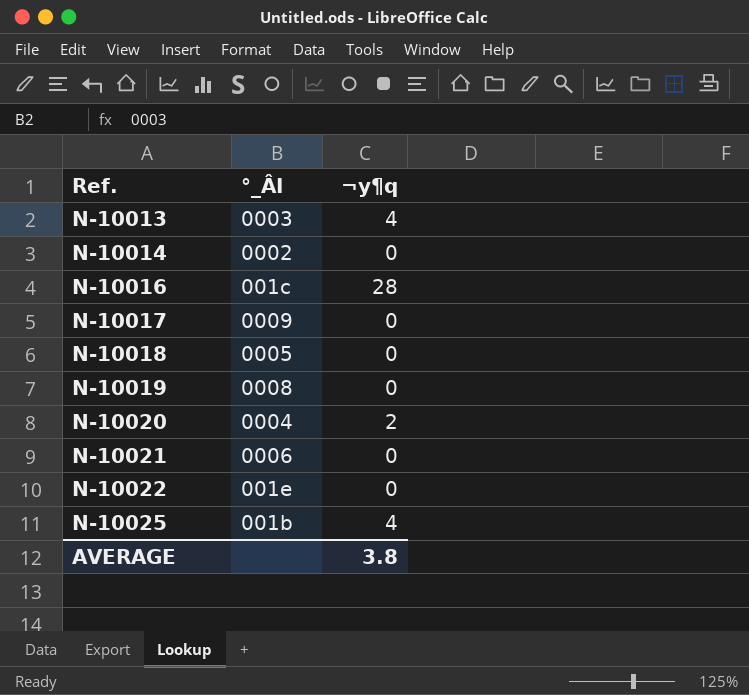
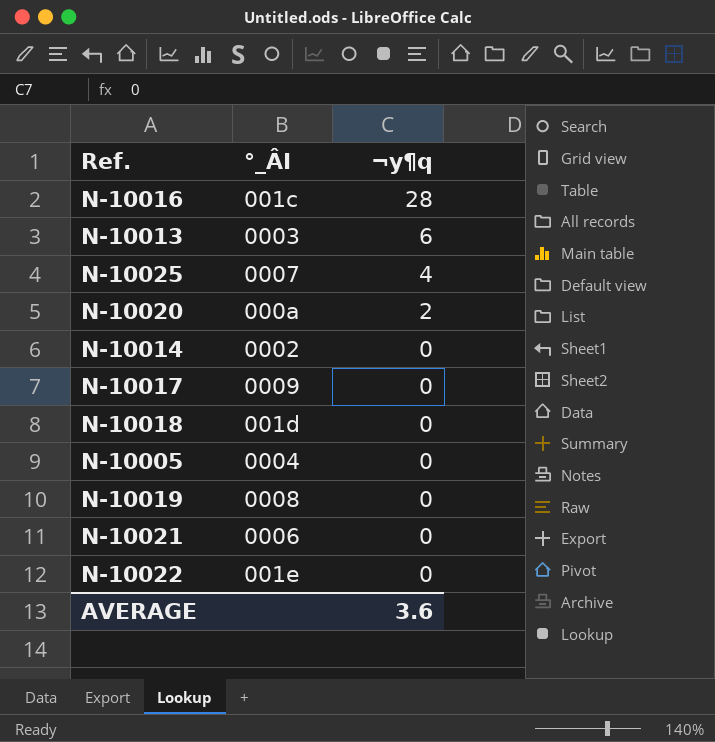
row order: Ref. ascending -> ¬y¶q descending
N-10013 | ¬y¶q: 4 -> 6
N-10025 | °_ÂI: 001b -> 0007
N-10020 | °_ÂI: 0004 -> 000a
N-10018 | °_ÂI: 0005 -> 001d
row N-10005: none -> 0004 | 0
AVERAGE | ¬y¶q: 3.8 -> 3.6

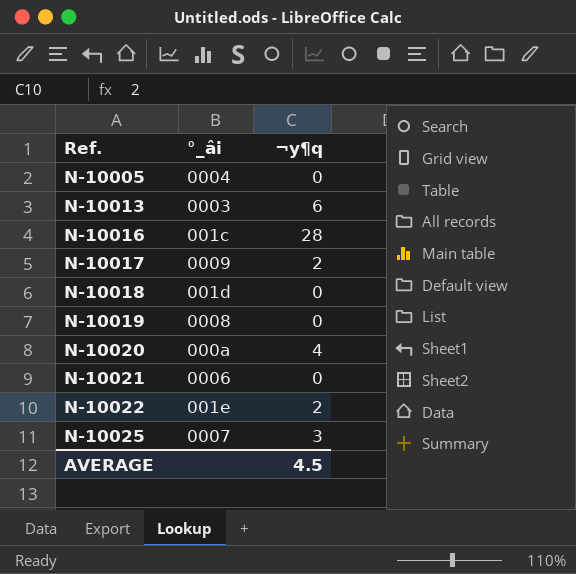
row order: ¬y¶q descending -> Ref. ascending
column name: °_ÂI -> °_âi
row N-10014: 0002 | 0 -> none
N-10017 | ¬y¶q: 0 -> 2
N-10020 | ¬y¶q: 2 -> 4
N-10022 | ¬y¶q: 0 -> 2
N-10025 | ¬y¶q: 4 -> 3
AVERAGE | ¬y¶q: 3.6 -> 4.5

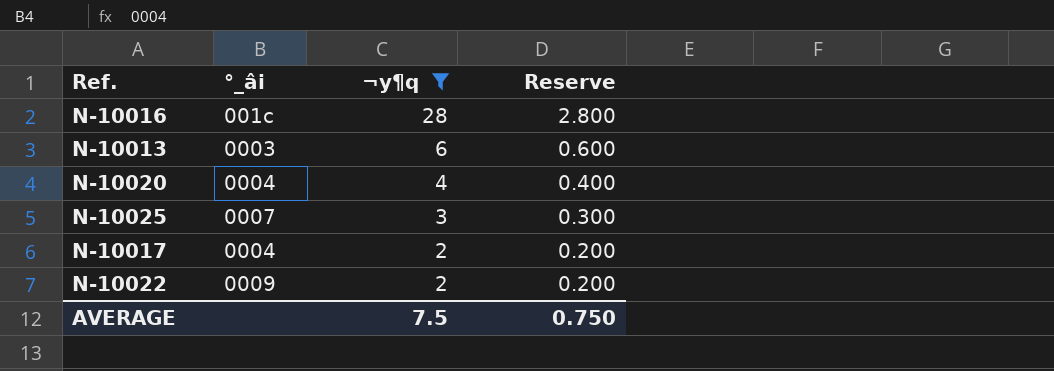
filter: none -> ¬y¶q != 0
row order: Ref. ascending -> ¬y¶q descending
column Reserve | formula: none -> [¬y¶q] * 0.1
N-10020 | °_âi: 000a -> 0004
N-10017 | °_âi: 0009 -> 0004
N-10022 | °_âi: 001e -> 0009
AVERAGE | ¬y¶q: 4.5 -> 7.5

